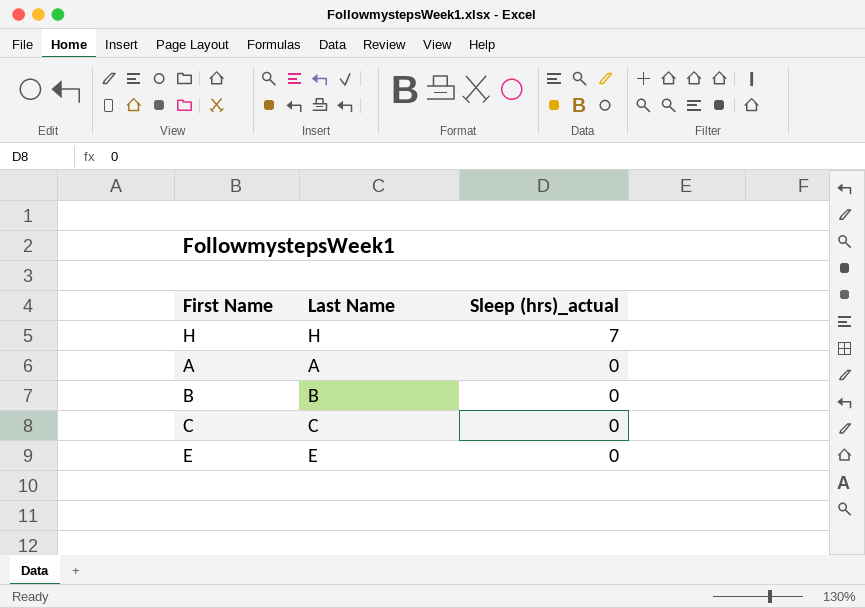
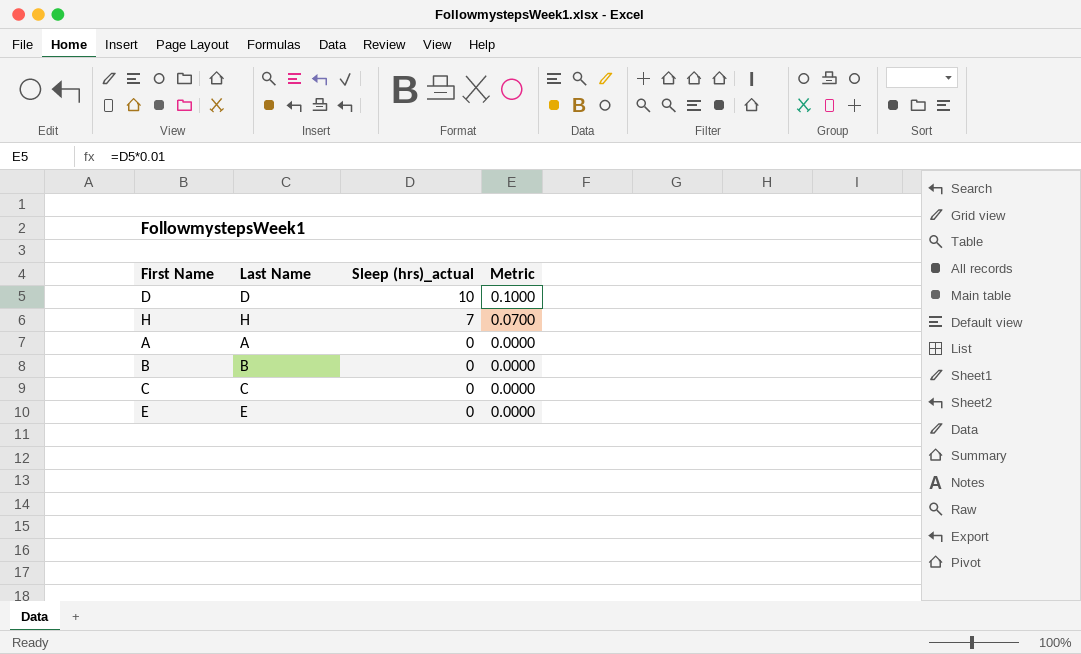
column Metric | formula: none -> [Sleep (hrs)_actual] * 0.01
row D: none -> D | 10 | 0.1000

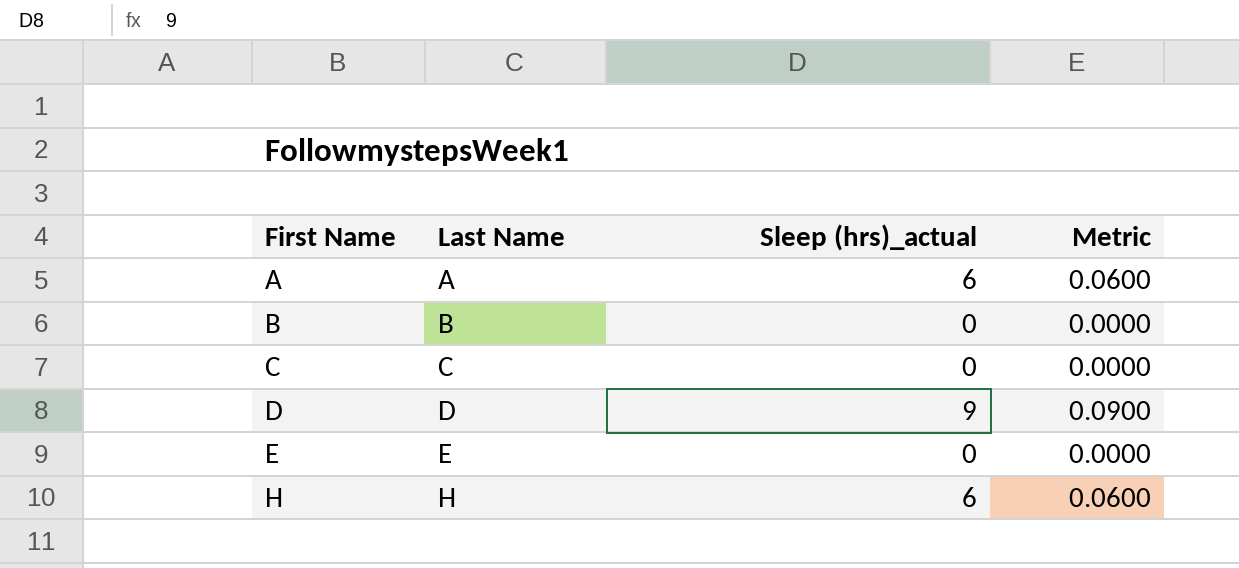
row order: Sleep (hrs)_actual descending -> First Name ascending
A | Sleep (hrs)_actual: 0 -> 6
A | Metric: 0.0000 -> 0.0600
D | Sleep (hrs)_actual: 10 -> 9
D | Metric: 0.1000 -> 0.0900
H | Sleep (hrs)_actual: 7 -> 6
H | Metric: 0.0700 -> 0.0600

